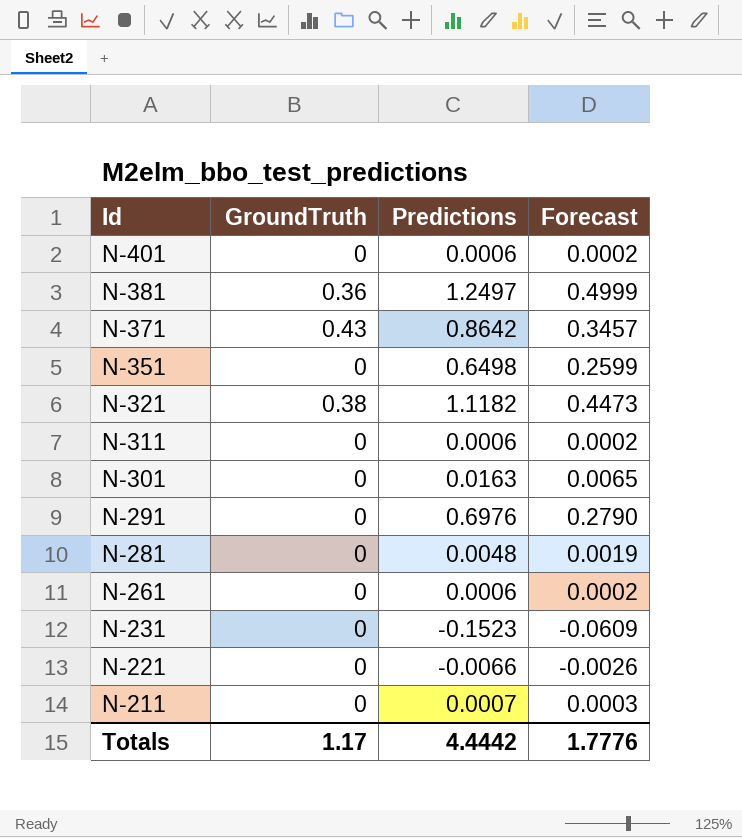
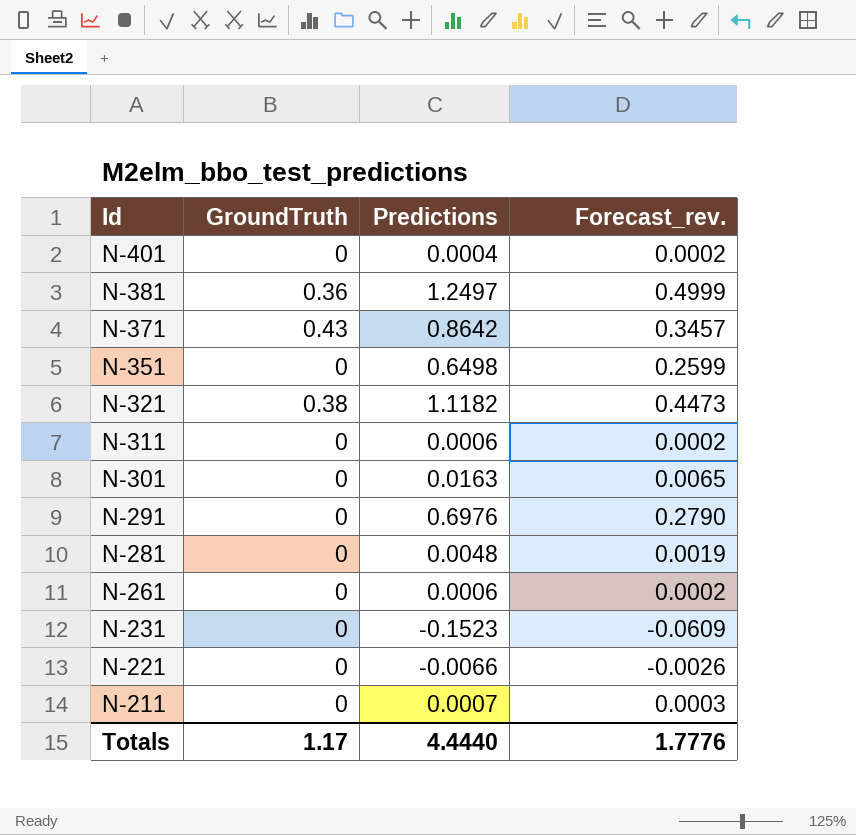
column name: Forecast -> Forecast_rev.
N-401 | Predictions: 0.0006 -> 0.0004
Totals | Predictions: 4.4442 -> 4.4440

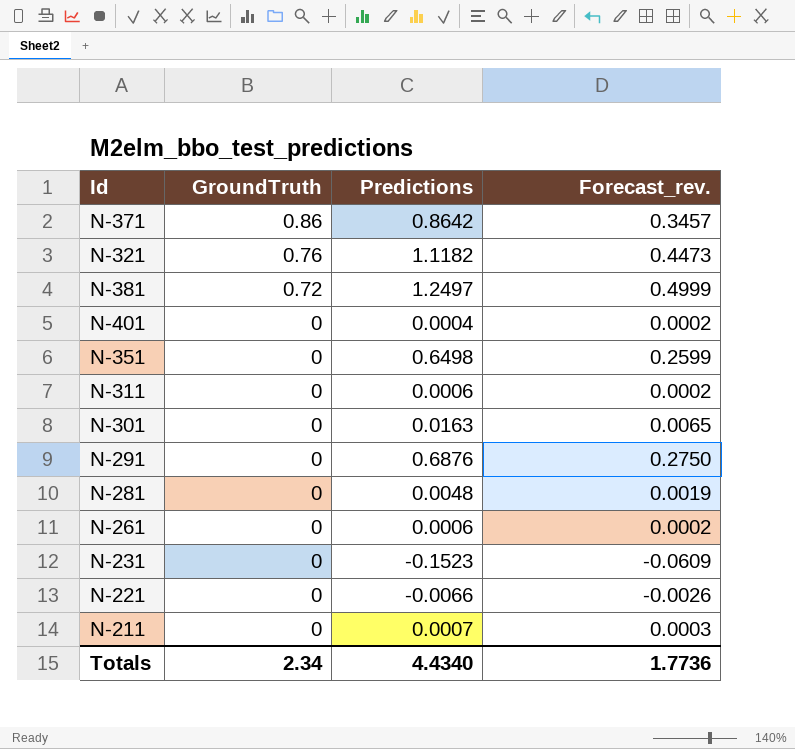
row order: Id descending -> GroundTruth descending
N-371 | GroundTruth: 0.43 -> 0.86
N-321 | GroundTruth: 0.38 -> 0.76
N-381 | GroundTruth: 0.36 -> 0.72
N-291 | Predictions: 0.6976 -> 0.6876
N-291 | Forecast_rev.: 0.2790 -> 0.2750
Totals | GroundTruth: 1.17 -> 2.34
Totals | Predictions: 4.4440 -> 4.4340
Totals | Forecast_rev.: 1.7776 -> 1.7736

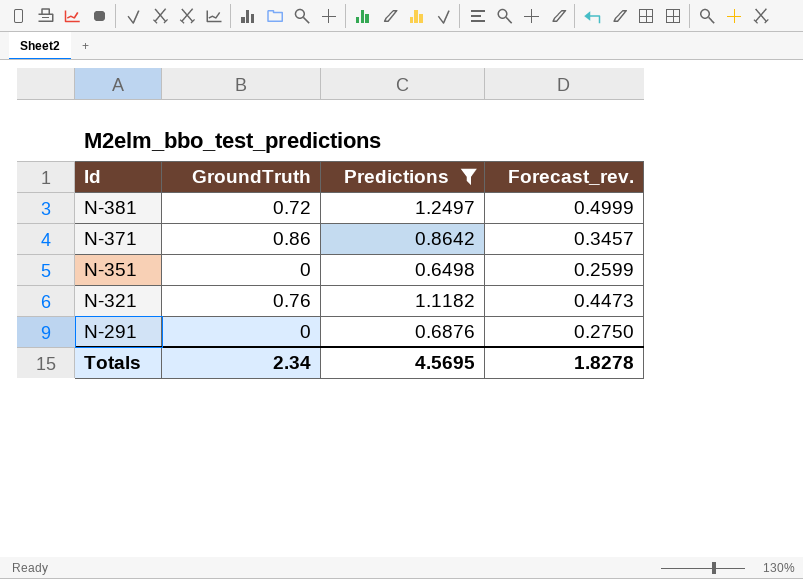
filter: none -> Predictions >= 0.6498
row order: GroundTruth descending -> Id descending
Totals | Predictions: 4.4340 -> 4.5695
Totals | Forecast_rev.: 1.7736 -> 1.8278

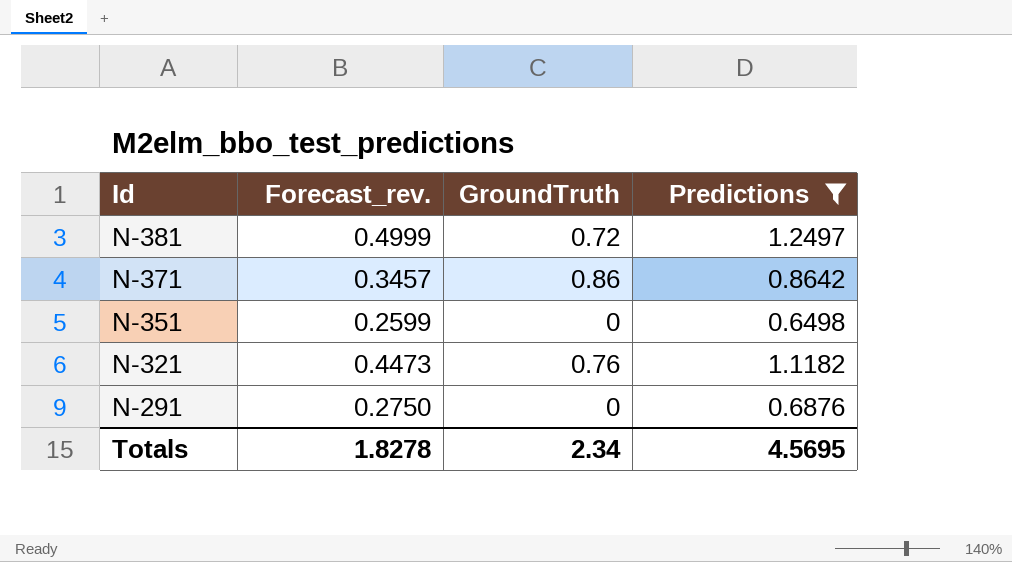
column Forecast_rev. | position: 4 -> 2

